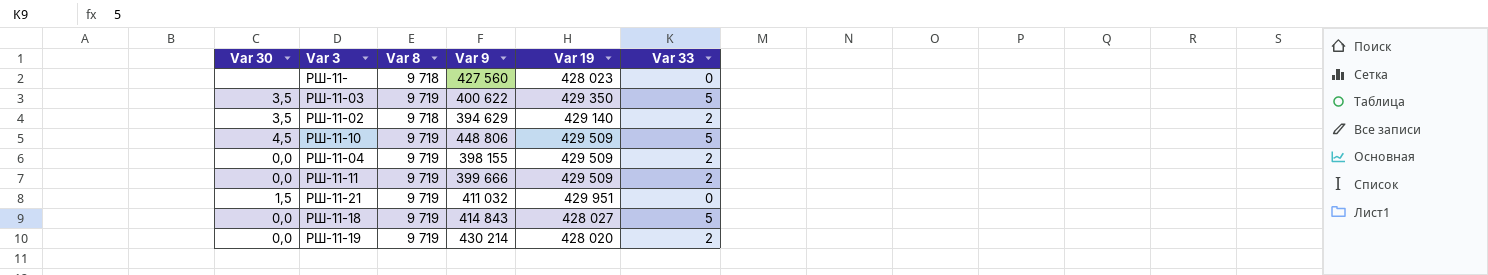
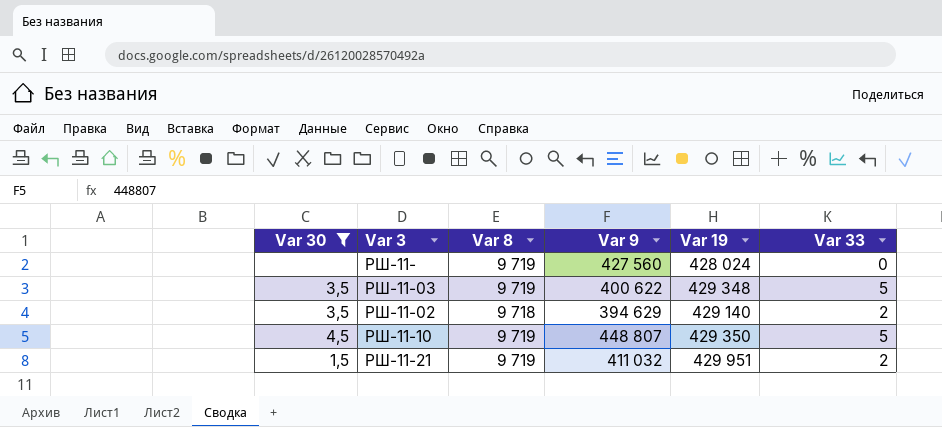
filter: none -> Var 30 != 0,0
РШ-11- | Var 8: 9 718 -> 9 719
РШ-11- | Var 19: 428 023 -> 428 024
РШ-11-03 | Var 19: 429 350 -> 429 348
РШ-11-10 | Var 9: 448 806 -> 448 807
РШ-11-10 | Var 19: 429 509 -> 429 350
РШ-11-21 | Var 33: 0 -> 2

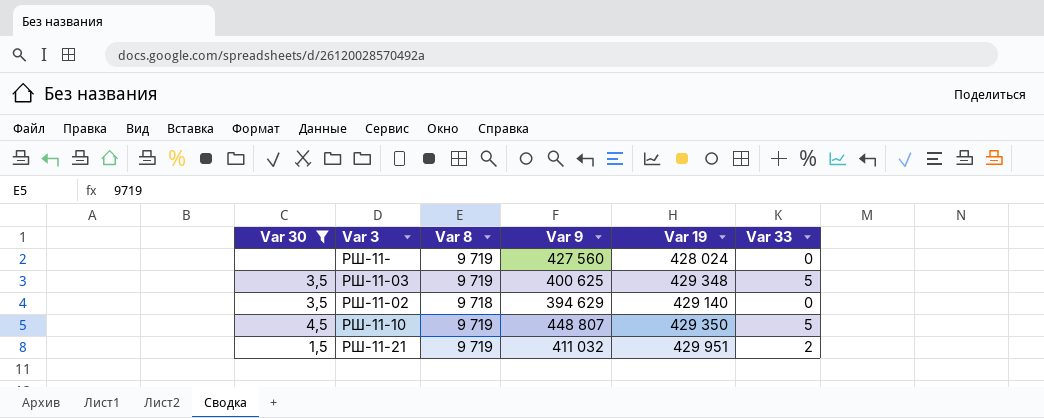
РШ-11-03 | Var 9: 400 622 -> 400 625
РШ-11-02 | Var 33: 2 -> 0

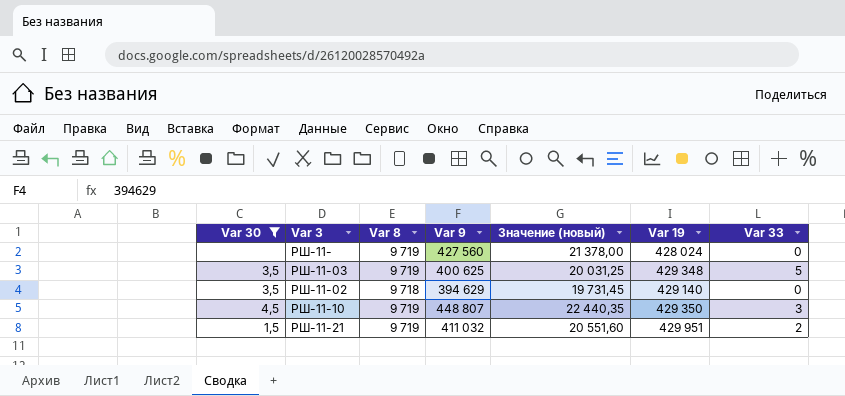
column Значение (новый) | formula: none -> [Var 9] * 0,05
РШ-11-10 | Var 33: 5 -> 3

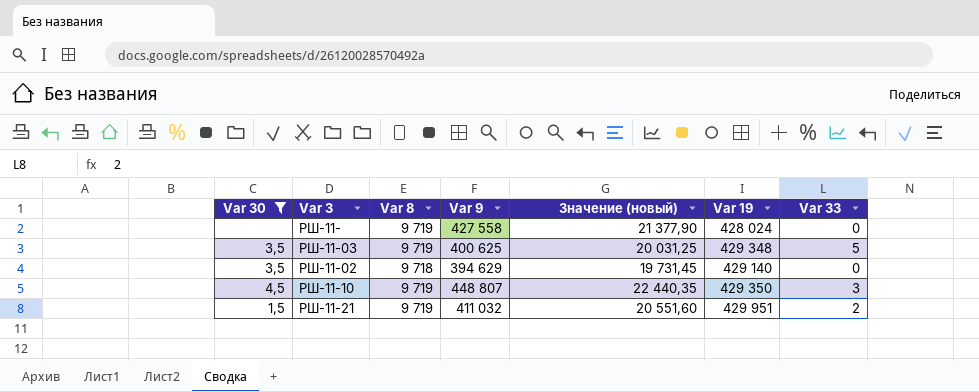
РШ-11- | Var 9: 427 560 -> 427 558
РШ-11- | Значение (новый): 21 378,00 -> 21 377,90

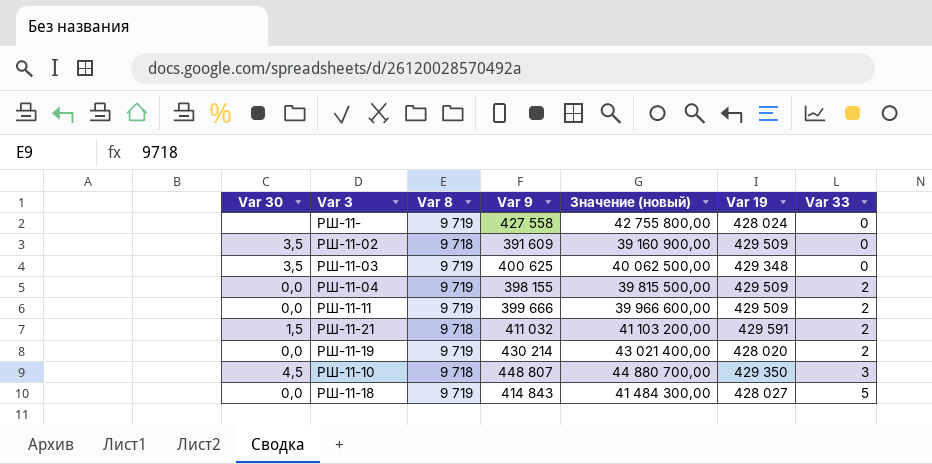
filter: Var 30 != 0,0 -> none
row order: none -> Var 33 ascending
column Значение (новый) | formula: [Var 9] * 0,05 -> [Var 9] * 100
РШ-11-02 | Var 9: 394 629 -> 391 609
РШ-11-02 | Var 19: 429 140 -> 429 509
РШ-11-03 | Var 33: 5 -> 0
РШ-11-21 | Var 8: 9 719 -> 9 718
РШ-11-21 | Var 19: 429 951 -> 429 591
РШ-11-10 | Var 8: 9 719 -> 9 718

